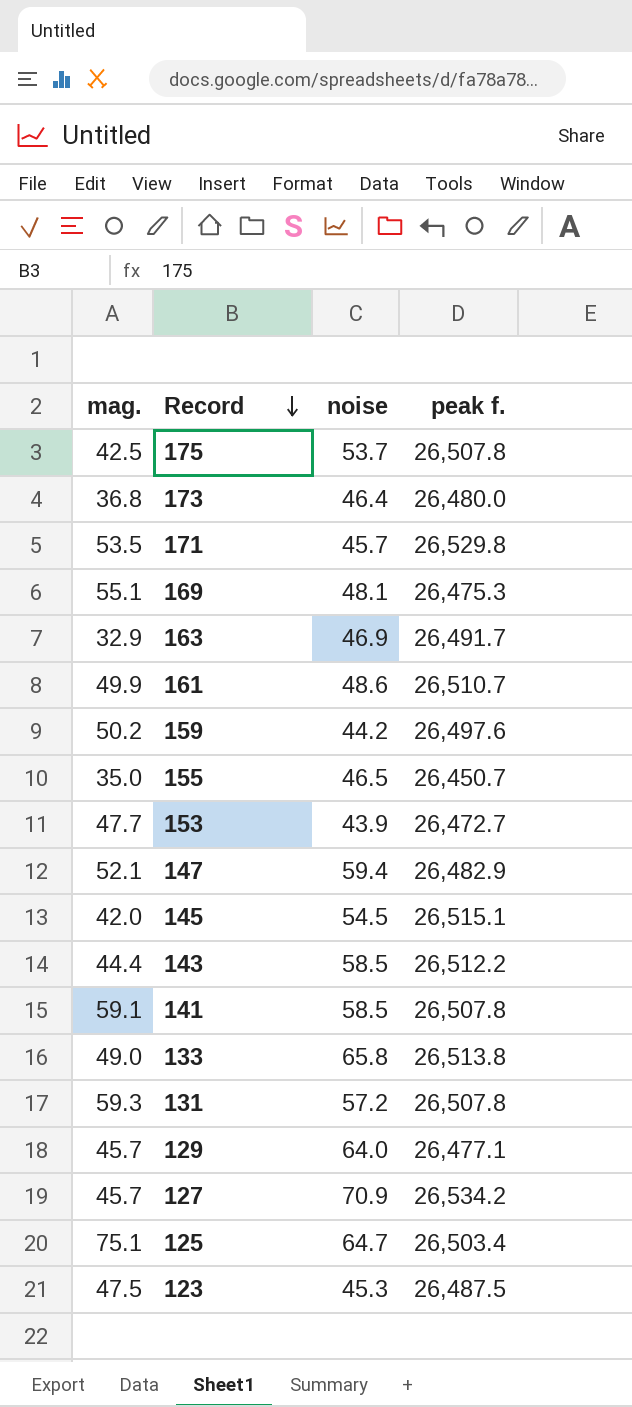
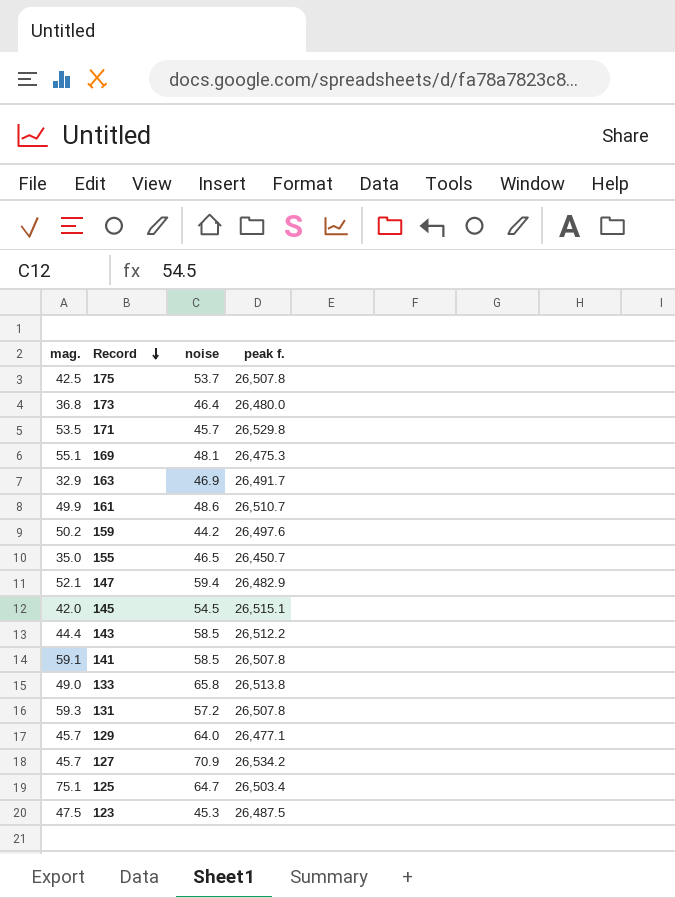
row 153: 47.7 | 43.9 | 26,472.7 -> none

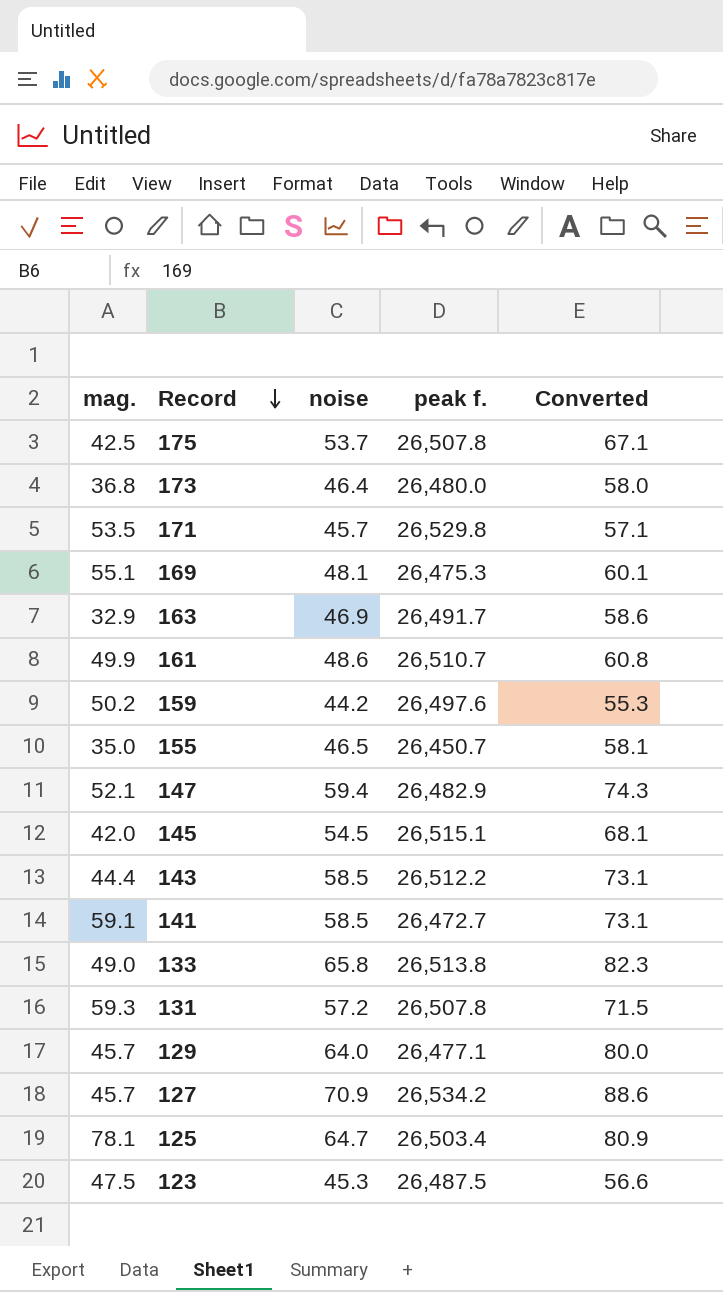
column Converted | formula: none -> [noise] * 1.25
141 | peak f.: 26,507.8 -> 26,472.7
125 | mag.: 75.1 -> 78.1

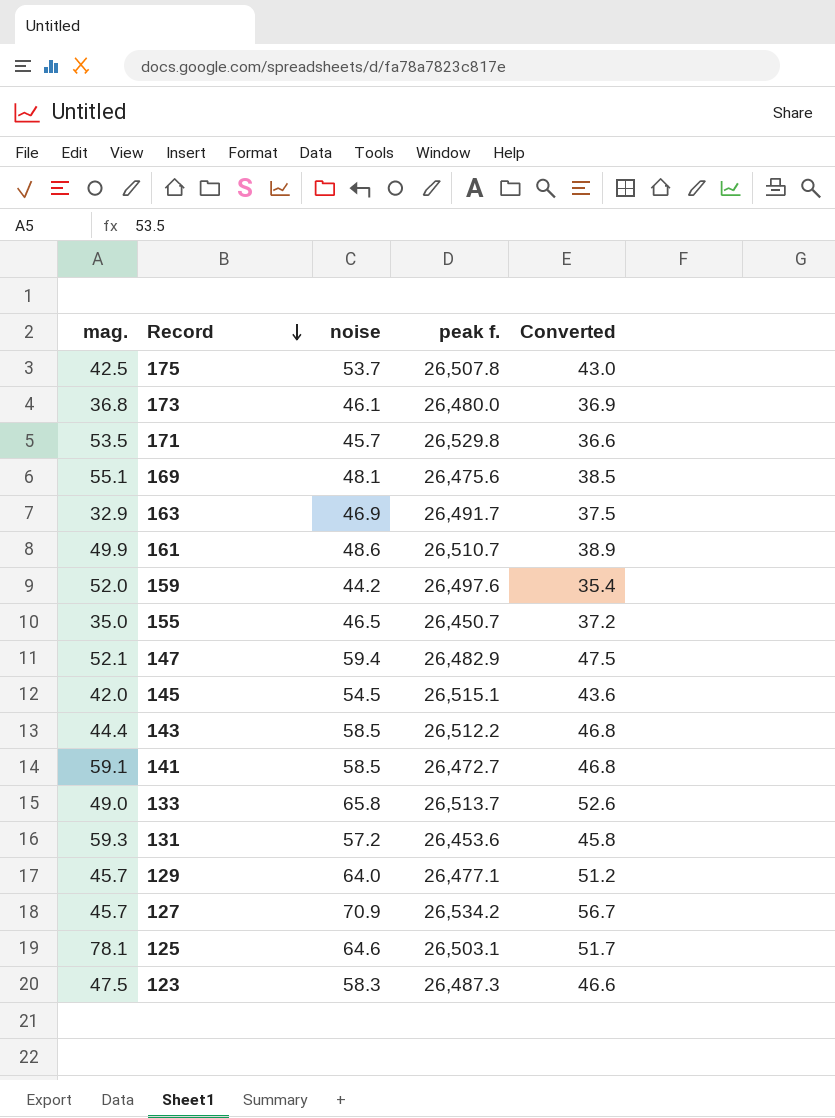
column Converted | formula: [noise] * 1.25 -> [noise] * 0.8
173 | noise: 46.4 -> 46.1
169 | peak f.: 26,475.3 -> 26,475.6
159 | mag.: 50.2 -> 52.0
133 | peak f.: 26,513.8 -> 26,513.7
131 | peak f.: 26,507.8 -> 26,453.6
125 | noise: 64.7 -> 64.6
125 | peak f.: 26,503.4 -> 26,503.1
123 | noise: 45.3 -> 58.3
123 | peak f.: 26,487.5 -> 26,487.3

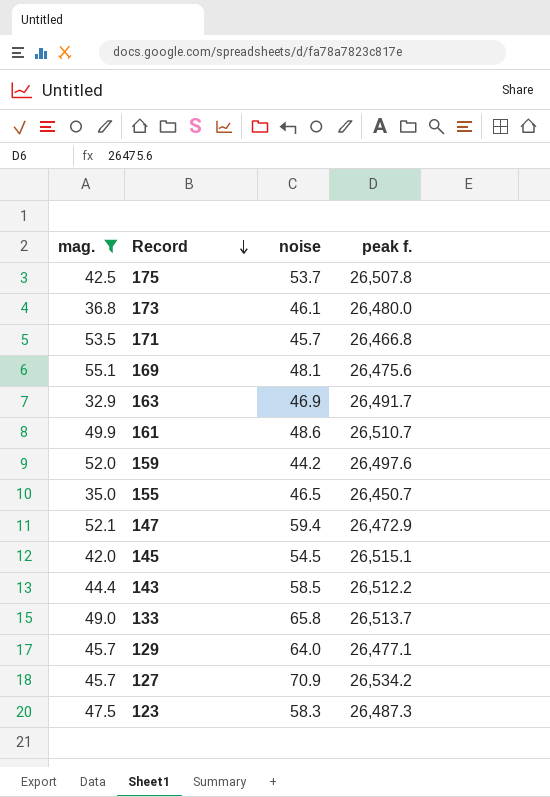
filter: none -> mag. <= 55.1
column Converted | formula: [noise] * 0.8 -> none
171 | peak f.: 26,529.8 -> 26,466.8
147 | peak f.: 26,482.9 -> 26,472.9

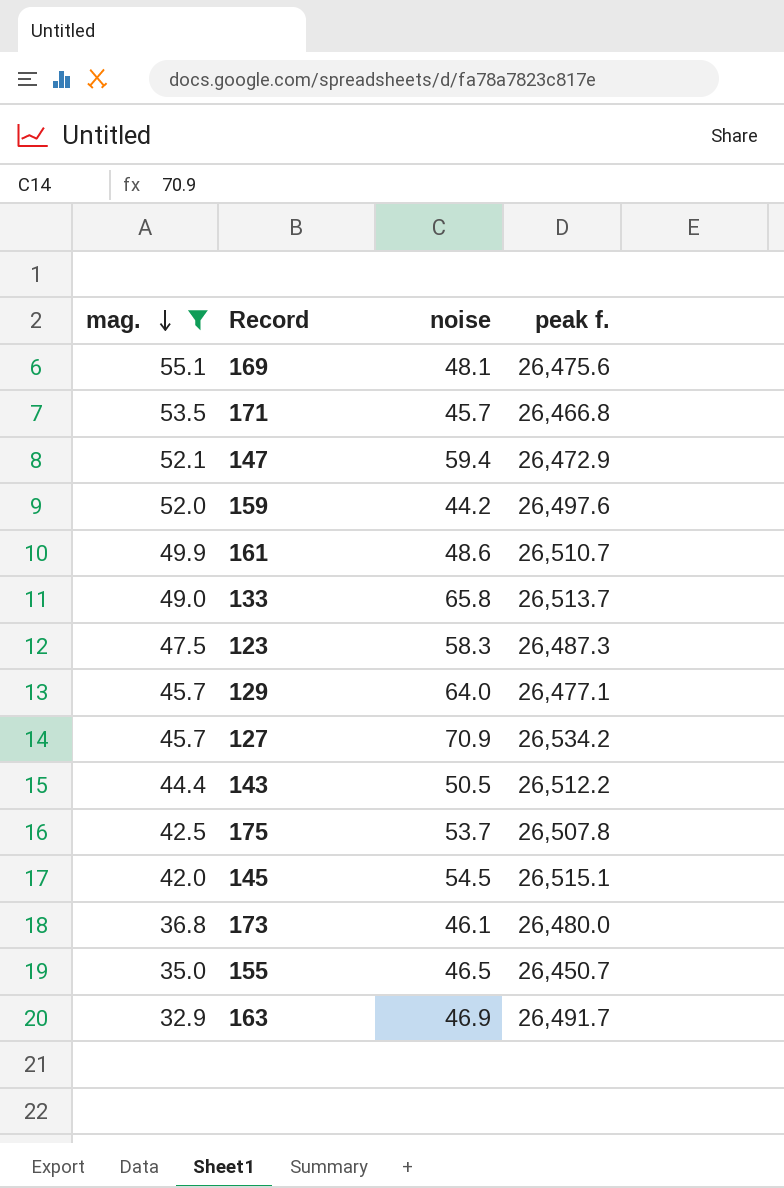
row order: Record descending -> mag. descending
143 | noise: 58.5 -> 50.5

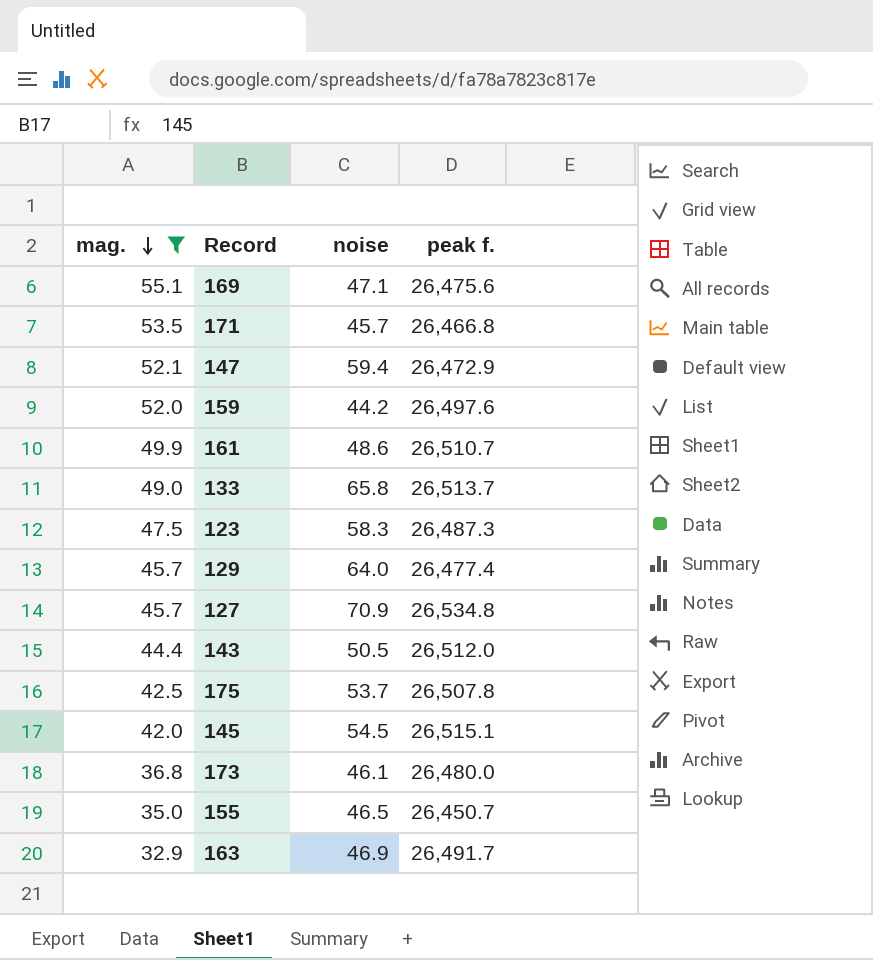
169 | noise: 48.1 -> 47.1
129 | peak f.: 26,477.1 -> 26,477.4
127 | peak f.: 26,534.2 -> 26,534.8
143 | peak f.: 26,512.2 -> 26,512.0

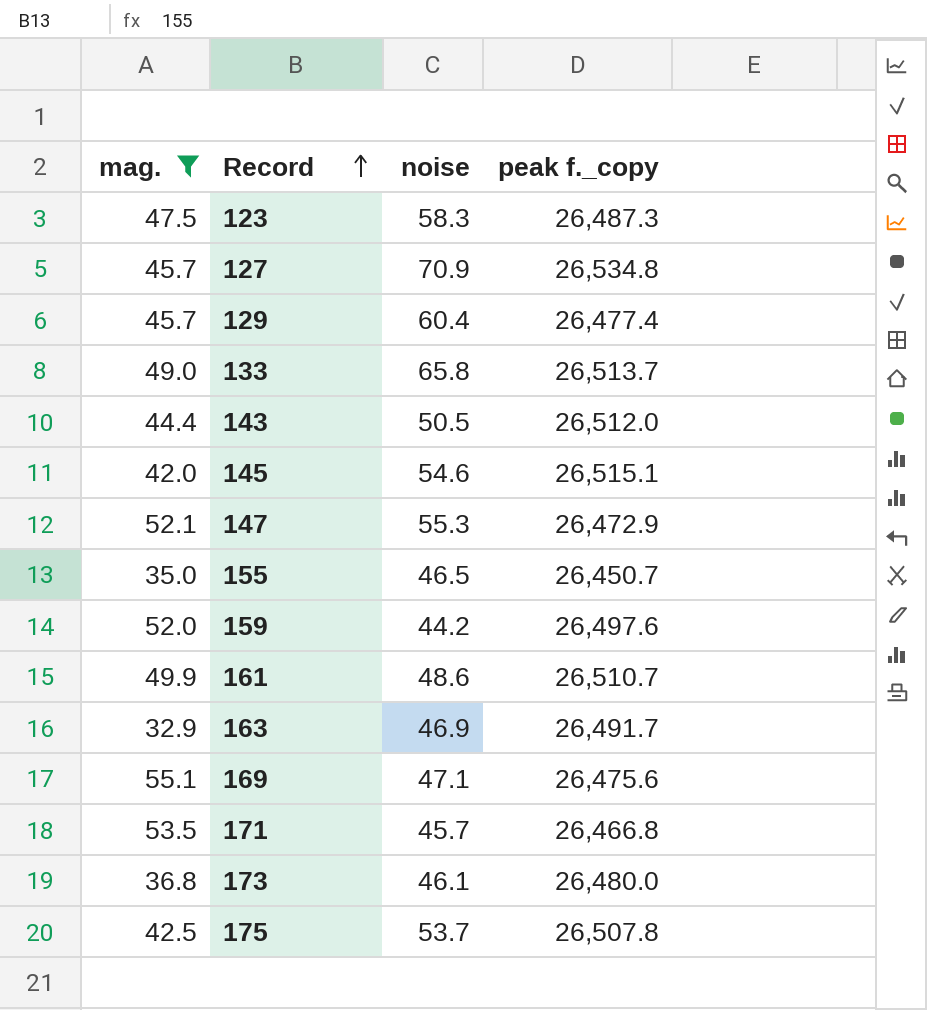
row order: mag. descending -> Record ascending
column name: peak f. -> peak f._copy
129 | noise: 64.0 -> 60.4
145 | noise: 54.5 -> 54.6
147 | noise: 59.4 -> 55.3

